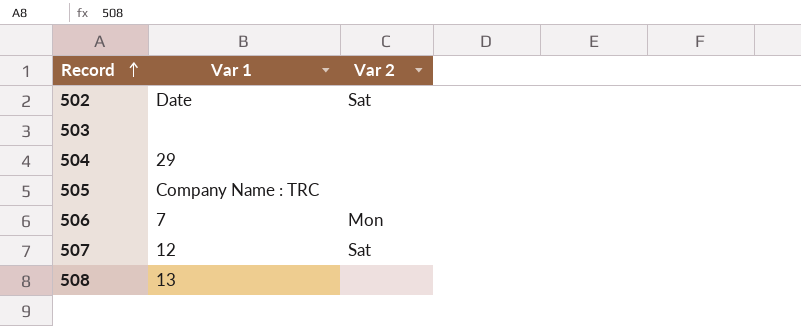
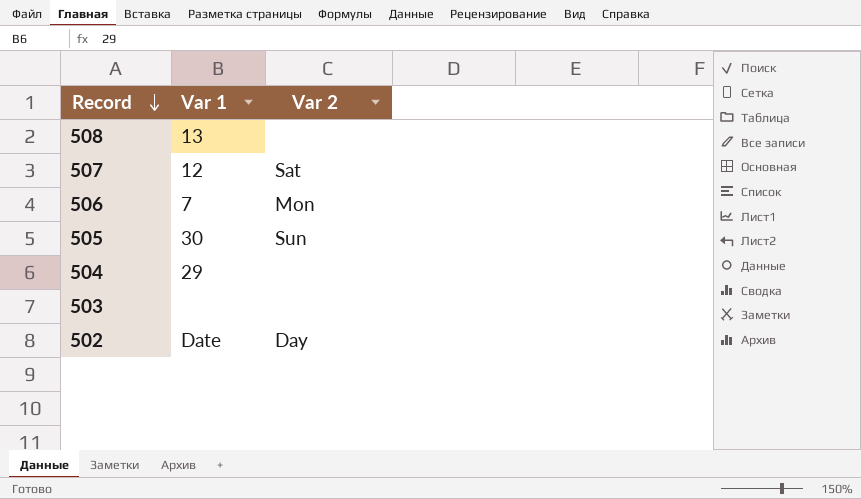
row order: Record ascending -> Record descending
505 | Var 1: Company Name : TRC -> 30
505 | Var 2: none -> Sun
502 | Var 2: Sat -> Day

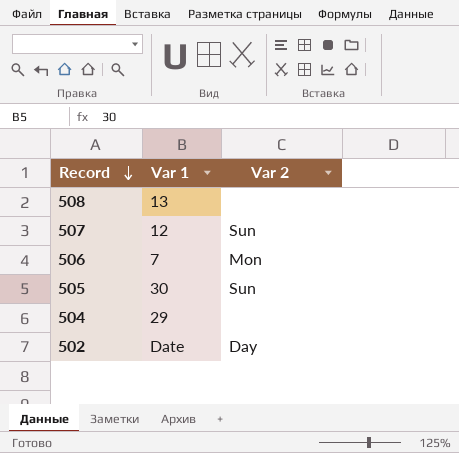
row 503: none | none -> none
507 | Var 2: Sat -> Sun

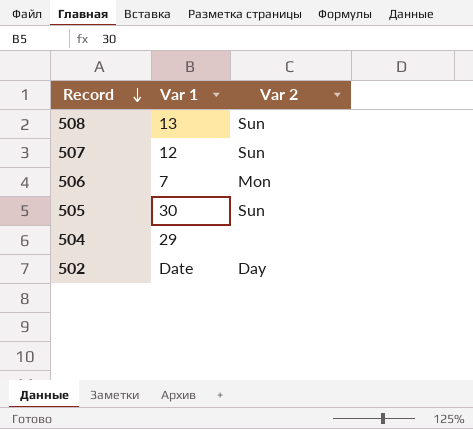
508 | Var 2: none -> Sun

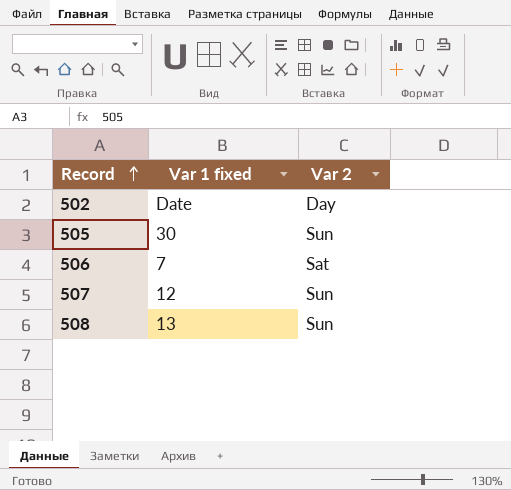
row order: Record descending -> Record ascending
column name: Var 1 -> Var 1 fixed
row 504: 29 | none -> none
506 | Var 2: Mon -> Sat

